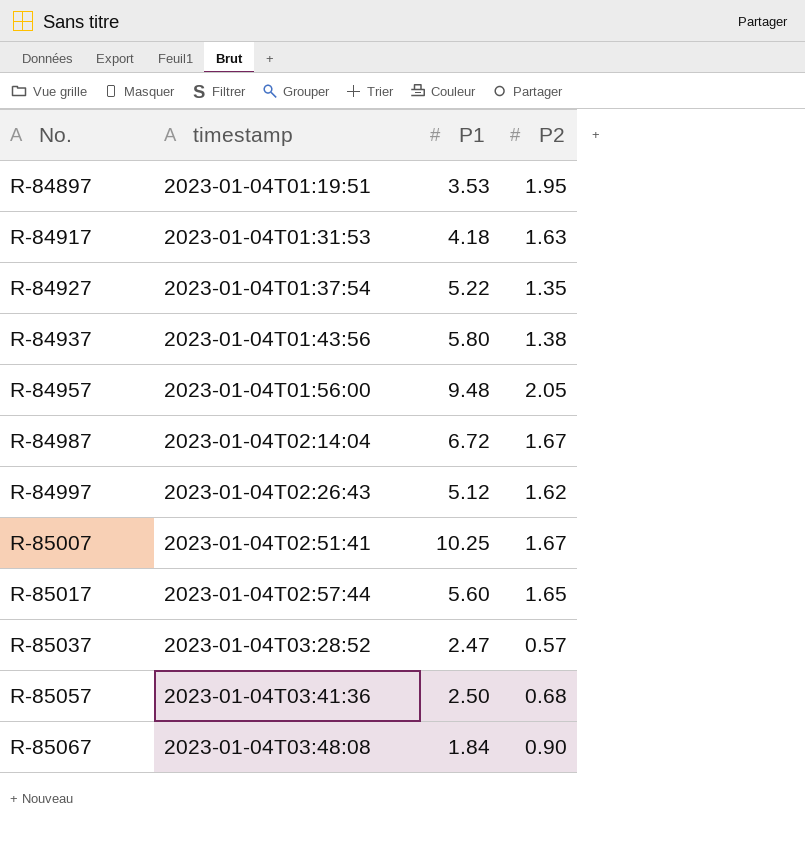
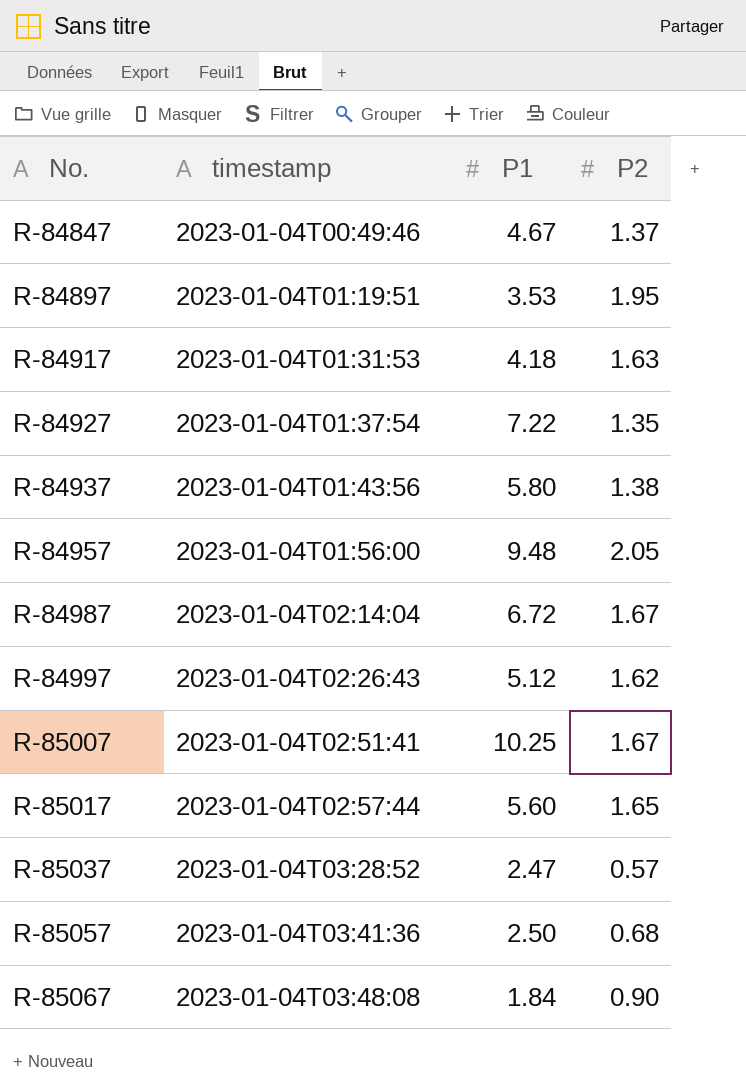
row R-84847: none -> 2023-01-04T00:49:46 | 4.67 | 1.37
R-84927 | P1: 5.22 -> 7.22

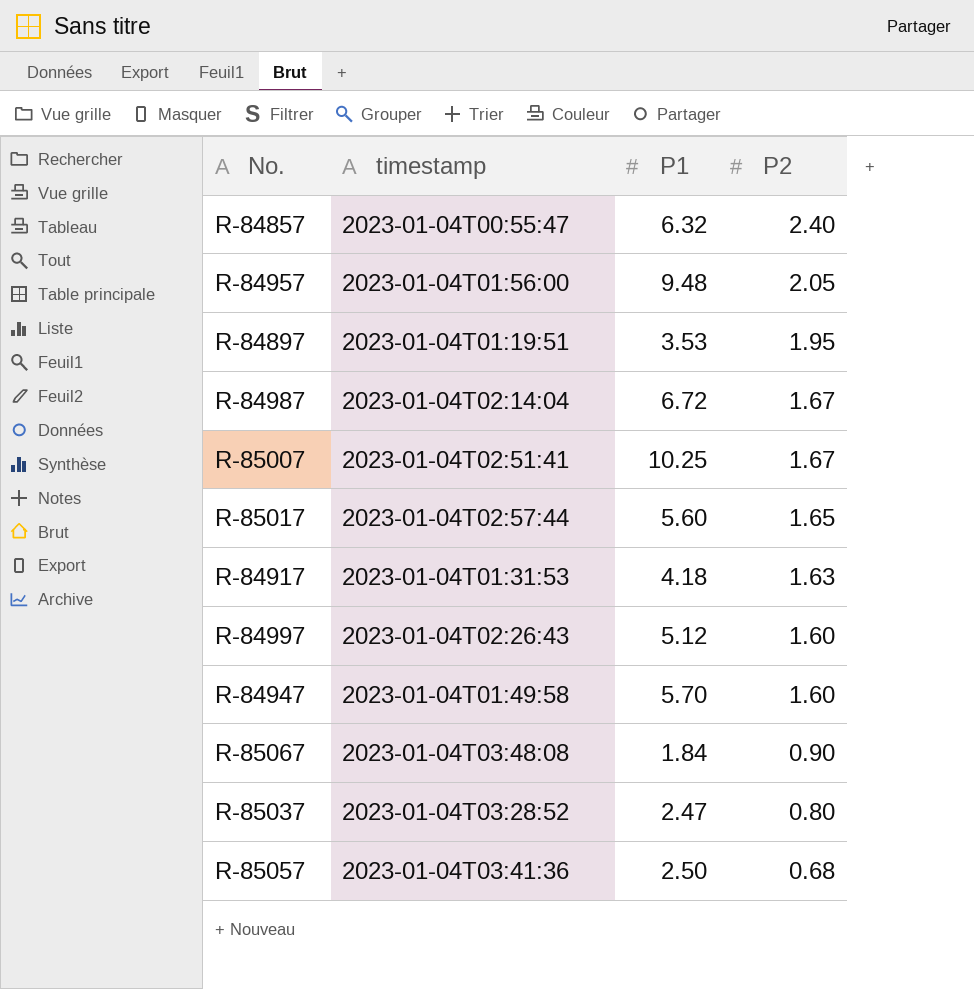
row order: No. ascending -> P2 descending
row R-84847: 2023-01-04T00:49:46 | 4.67 | 1.37 -> none
row R-84927: 2023-01-04T01:37:54 | 7.22 | 1.35 -> none
row R-84937: 2023-01-04T01:43:56 | 5.80 | 1.38 -> none
row R-84857: none -> 2023-01-04T00:55:47 | 6.32 | 2.40
R-84997 | P2: 1.62 -> 1.60
row R-84947: none -> 2023-01-04T01:49:58 | 5.70 | 1.60
R-85037 | P2: 0.57 -> 0.80

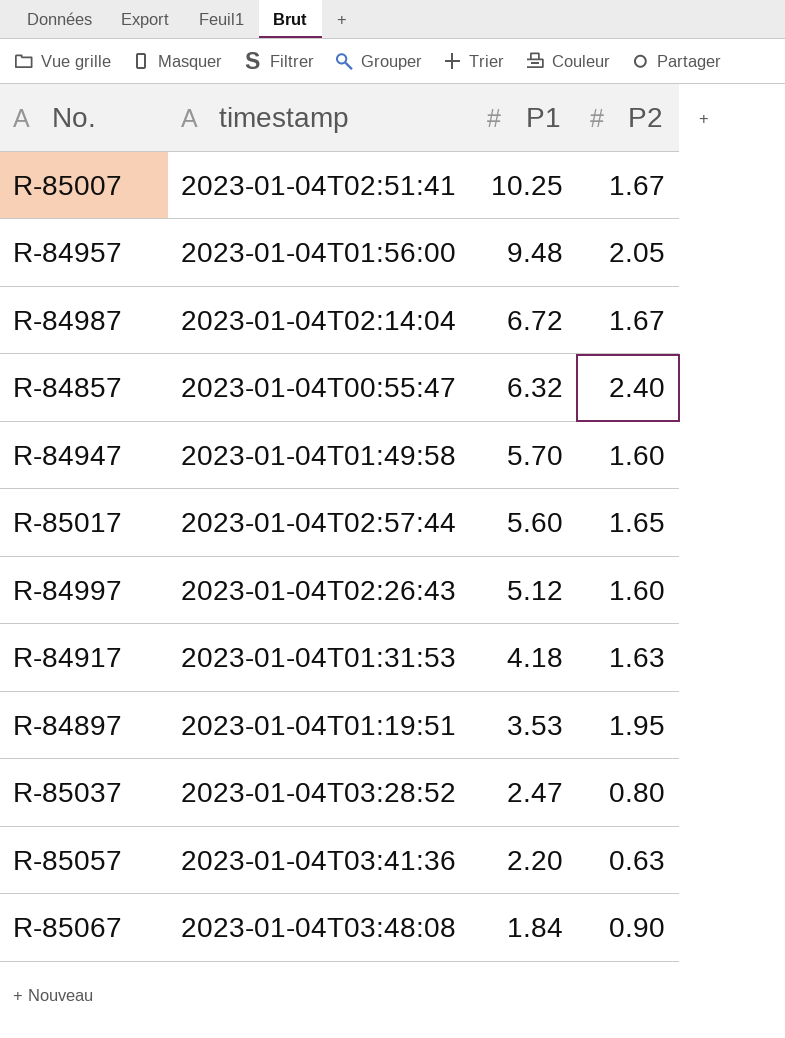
row order: P2 descending -> P1 descending
R-85057 | P1: 2.50 -> 2.20
R-85057 | P2: 0.68 -> 0.63

